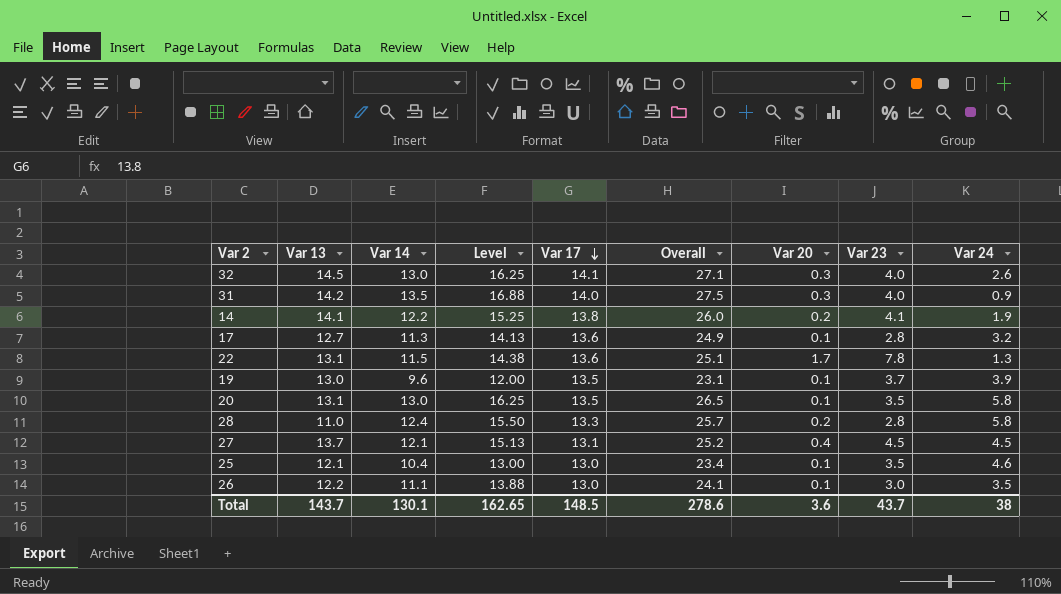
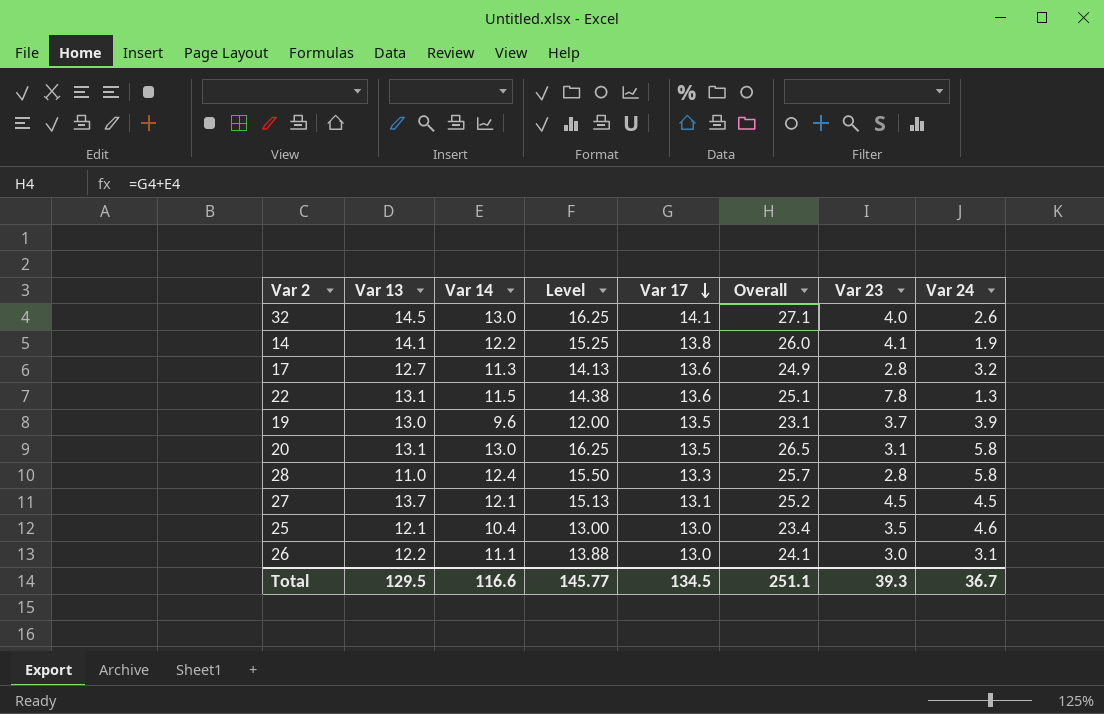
column Var 20 | position: 7 -> none
row 31: 14.2 | 13.5 | 16.88 | 14.0 | 27.5 | 0.3 | 4.0 | 0.9 -> none
20 | Var 23: 3.5 -> 3.1
26 | Var 24: 3.5 -> 3.1
Total | Var 13: 143.7 -> 129.5
Total | Var 14: 130.1 -> 116.6
Total | Level: 162.65 -> 145.77
Total | Var 17: 148.5 -> 134.5
Total | Overall: 278.6 -> 251.1
Total | Var 23: 43.7 -> 39.3
Total | Var 24: 38 -> 36.7

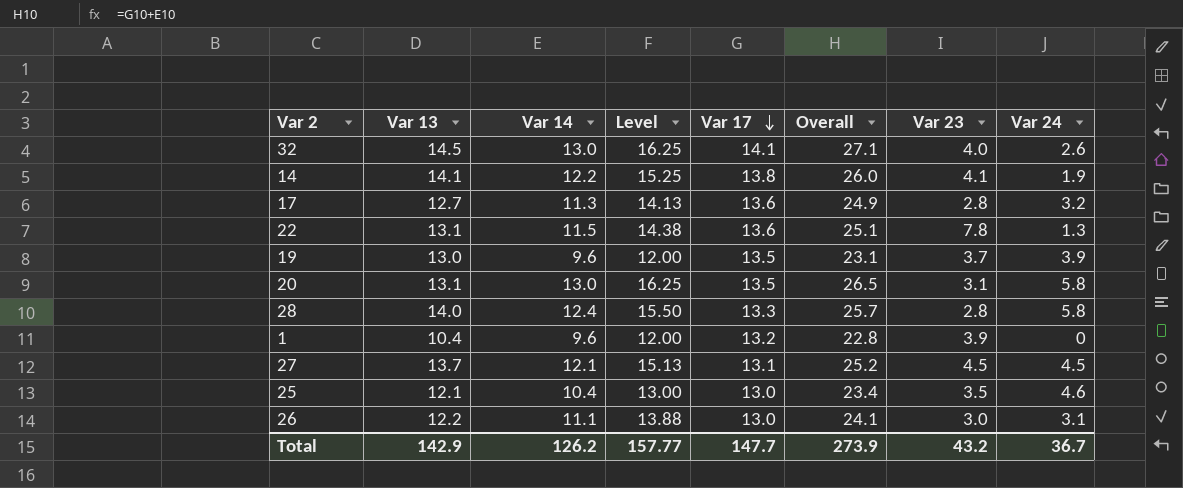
28 | Var 13: 11.0 -> 14.0
row 1: none -> 10.4 | 9.6 | 12.00 | 13.2 | 22.8 | 3.9 | 0
Total | Var 13: 129.5 -> 142.9
Total | Var 14: 116.6 -> 126.2
Total | Level: 145.77 -> 157.77
Total | Var 17: 134.5 -> 147.7
Total | Overall: 251.1 -> 273.9
Total | Var 23: 39.3 -> 43.2

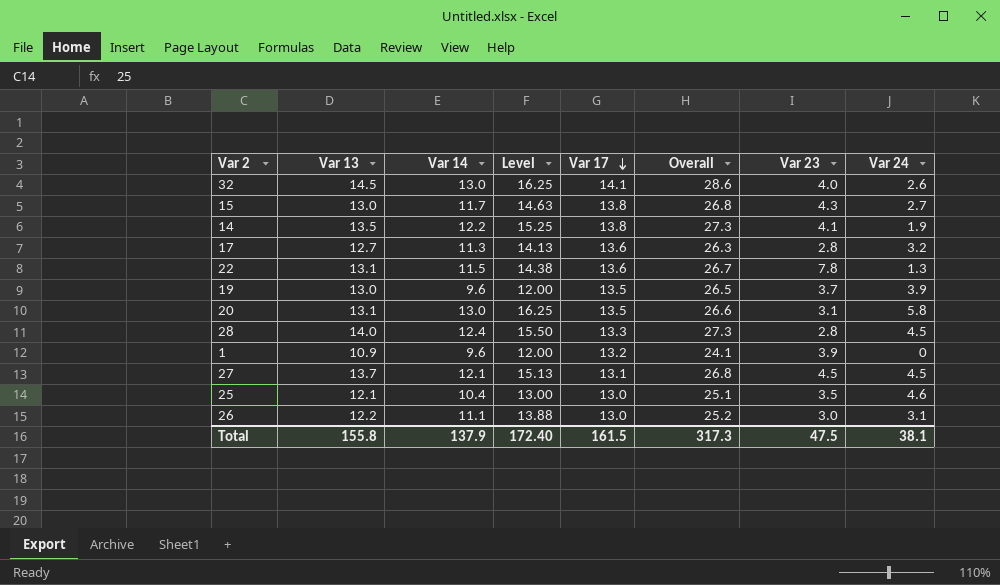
column Overall | formula: [Var 14] + [Var 17] -> [Var 13] + [Var 17]
row 15: none -> 13.0 | 11.7 | 14.63 | 13.8 | 26.8 | 4.3 | 2.7
14 | Var 13: 14.1 -> 13.5
28 | Var 24: 5.8 -> 4.5
1 | Var 13: 10.4 -> 10.9
Total | Var 13: 142.9 -> 155.8
Total | Var 14: 126.2 -> 137.9
Total | Level: 157.77 -> 172.40
Total | Var 17: 147.7 -> 161.5
Total | Overall: 273.9 -> 317.3
Total | Var 23: 43.2 -> 47.5
Total | Var 24: 36.7 -> 38.1

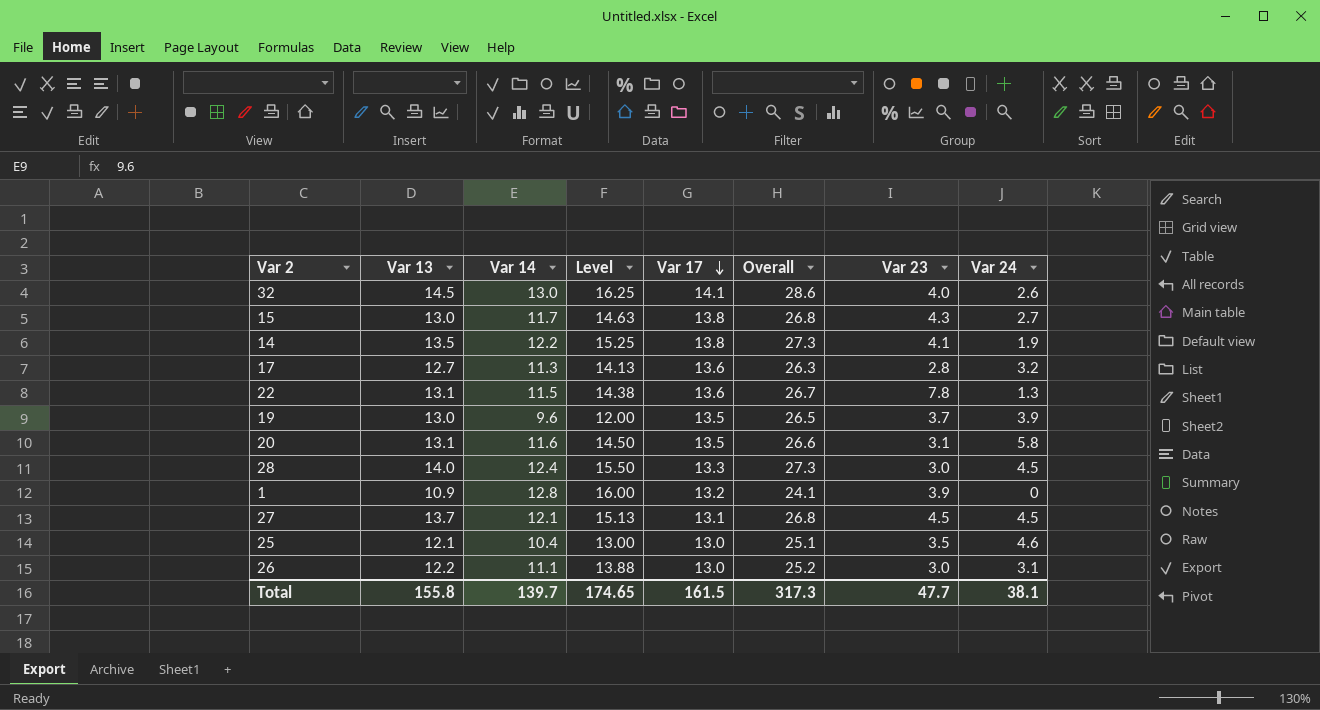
20 | Var 14: 13.0 -> 11.6
20 | Level: 16.25 -> 14.50
28 | Var 23: 2.8 -> 3.0
1 | Var 14: 9.6 -> 12.8
1 | Level: 12.00 -> 16.00
Total | Var 14: 137.9 -> 139.7
Total | Level: 172.40 -> 174.65
Total | Var 23: 47.5 -> 47.7

